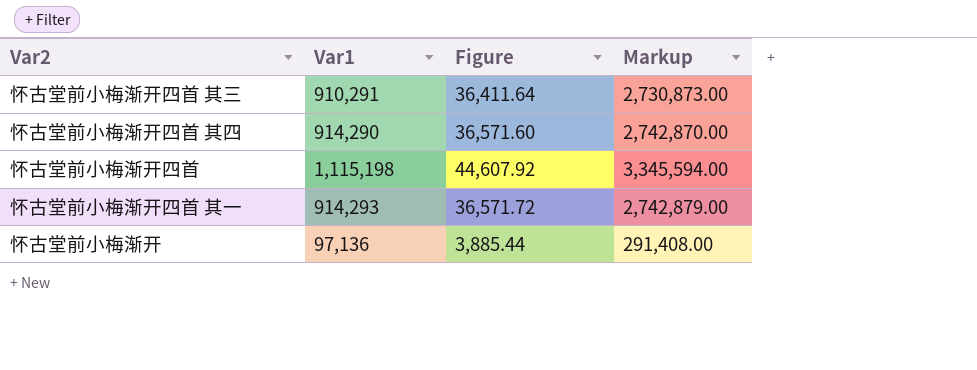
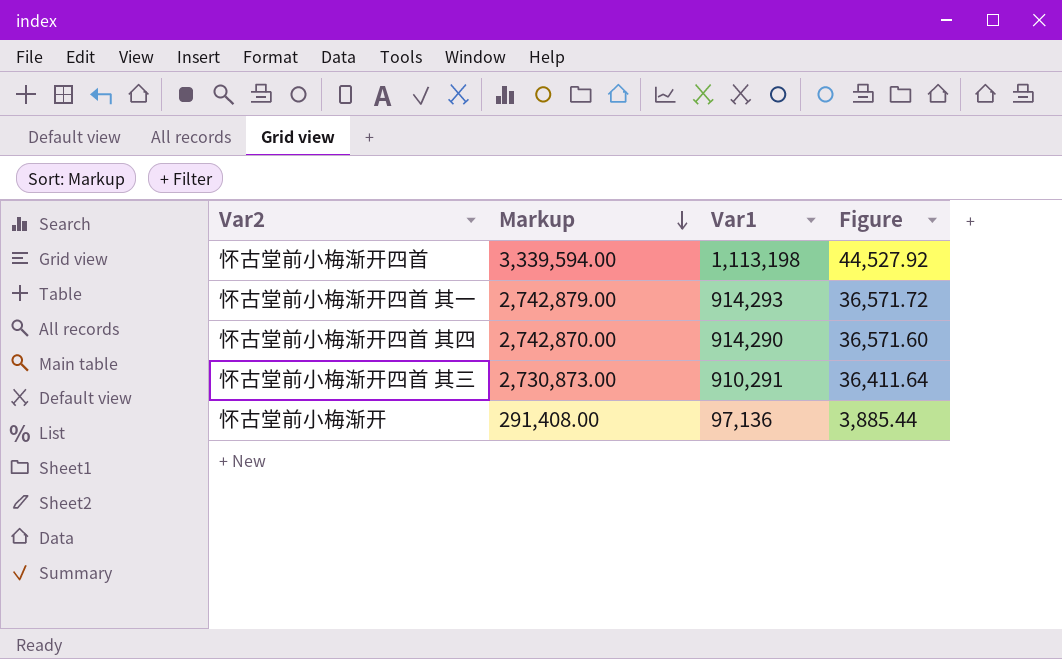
row order: none -> Markup descending
column Markup | position: 4 -> 2
怀古堂前小梅渐开四首 | Markup: 3,345,594.00 -> 3,339,594.00
怀古堂前小梅渐开四首 | Var1: 1,115,198 -> 1,113,198
怀古堂前小梅渐开四首 | Figure: 44,607.92 -> 44,527.92

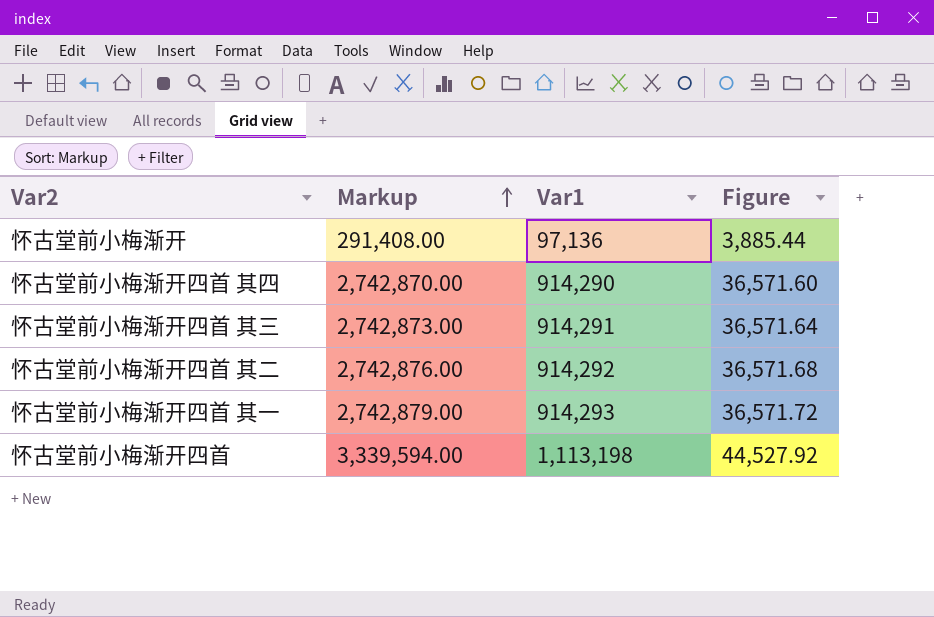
row order: Markup descending -> Markup ascending
怀古堂前小梅渐开四首 其三 | Markup: 2,730,873.00 -> 2,742,873.00
怀古堂前小梅渐开四首 其三 | Var1: 910,291 -> 914,291
怀古堂前小梅渐开四首 其三 | Figure: 36,411.64 -> 36,571.64
row 怀古堂前小梅渐开四首 其二: none -> 2,742,876.00 | 914,292 | 36,571.68

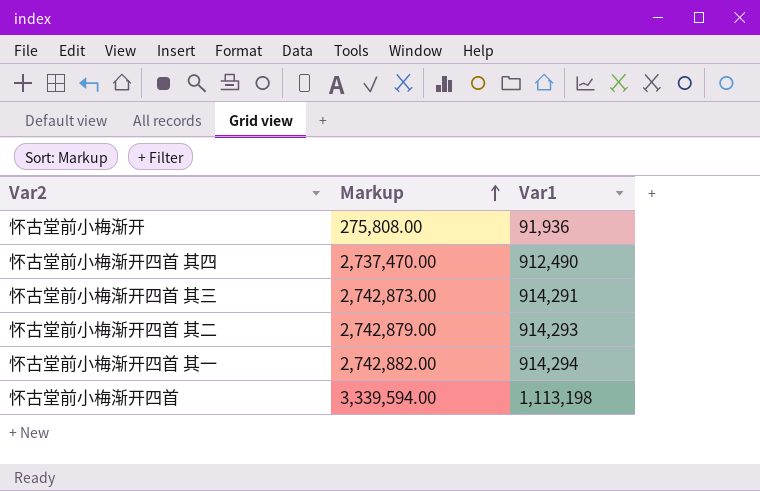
column Figure | formula: [Var1] * 0.04 -> none
怀古堂前小梅渐开 | Markup: 291,408.00 -> 275,808.00
怀古堂前小梅渐开 | Var1: 97,136 -> 91,936
怀古堂前小梅渐开四首 其四 | Markup: 2,742,870.00 -> 2,737,470.00
怀古堂前小梅渐开四首 其四 | Var1: 914,290 -> 912,490
怀古堂前小梅渐开四首 其二 | Markup: 2,742,876.00 -> 2,742,879.00
怀古堂前小梅渐开四首 其二 | Var1: 914,292 -> 914,293
怀古堂前小梅渐开四首 其一 | Markup: 2,742,879.00 -> 2,742,882.00
怀古堂前小梅渐开四首 其一 | Var1: 914,293 -> 914,294

